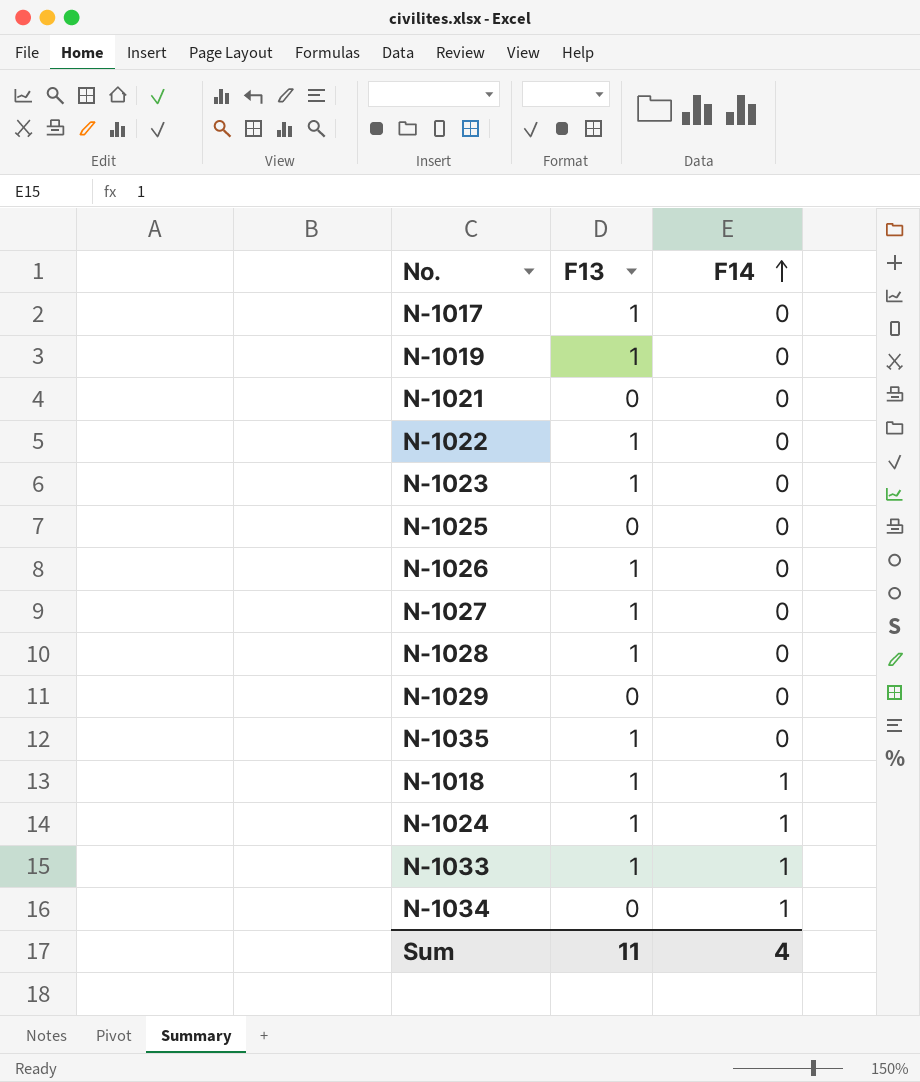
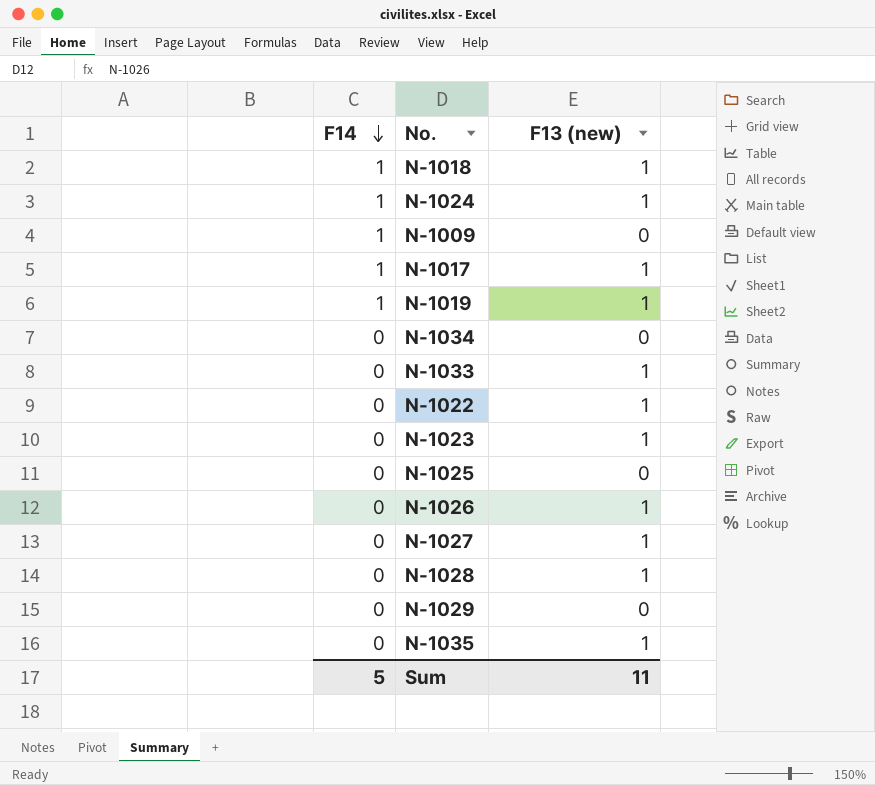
row order: F14 ascending -> F14 descending
column F14 | position: 3 -> 1
column name: F13 -> F13 (new)
row N-1021: 0 | 0 -> none
row N-1009: none -> 1 | 0
N-1017 | F14: 0 -> 1
N-1019 | F14: 0 -> 1
N-1034 | F14: 1 -> 0
N-1033 | F14: 1 -> 0
Sum | F14: 4 -> 5

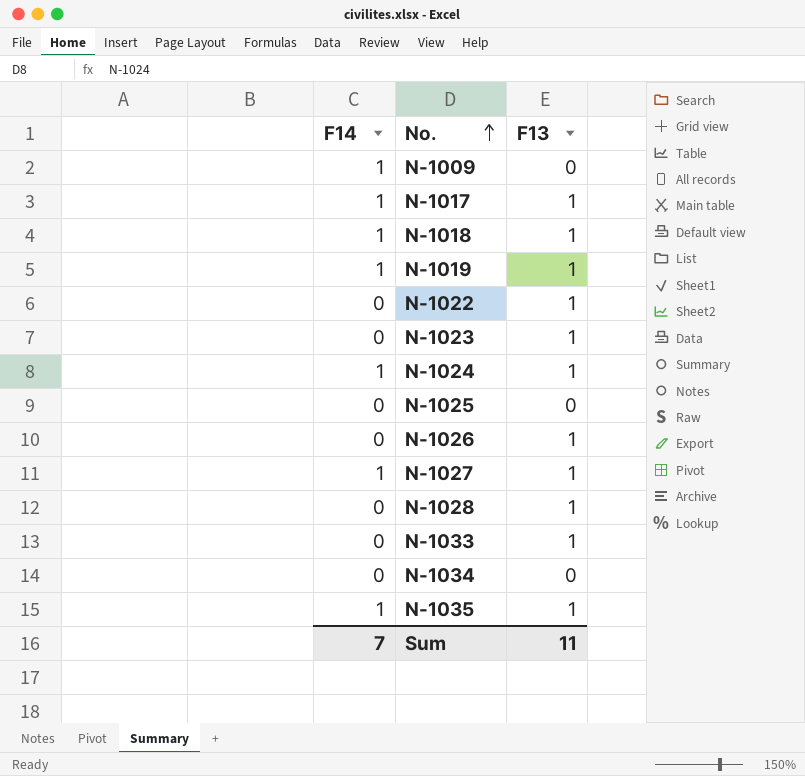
row order: F14 descending -> No. ascending
column name: F13 (new) -> F13
row N-1029: 0 | 0 -> none
N-1027 | F14: 0 -> 1
N-1035 | F14: 0 -> 1
Sum | F14: 5 -> 7

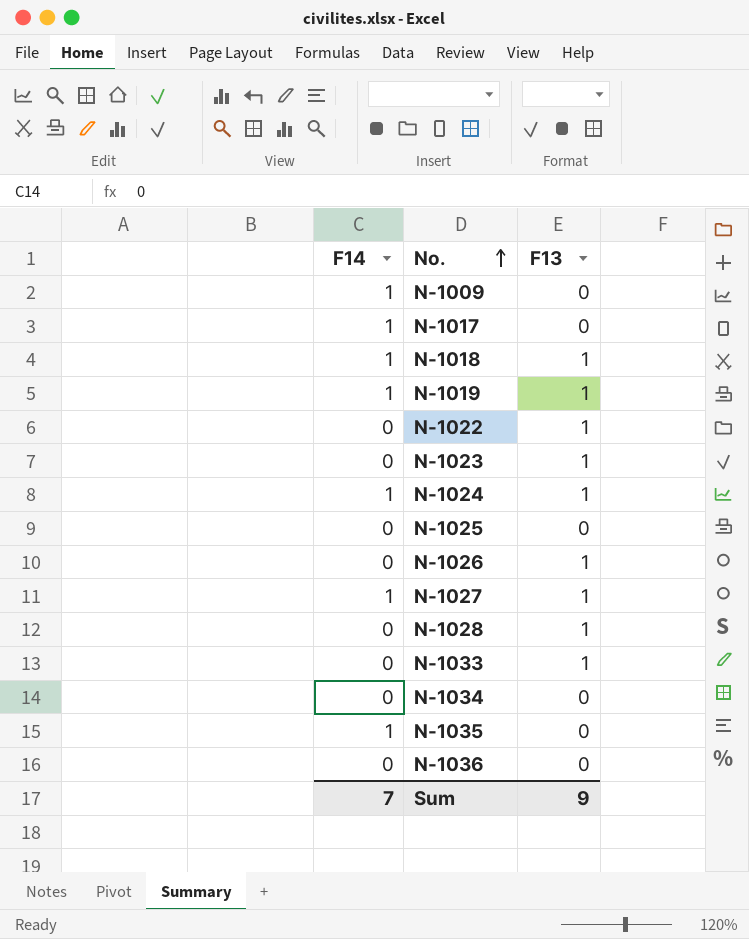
N-1017 | F13: 1 -> 0
N-1035 | F13: 1 -> 0
row N-1036: none -> 0 | 0
Sum | F13: 11 -> 9

